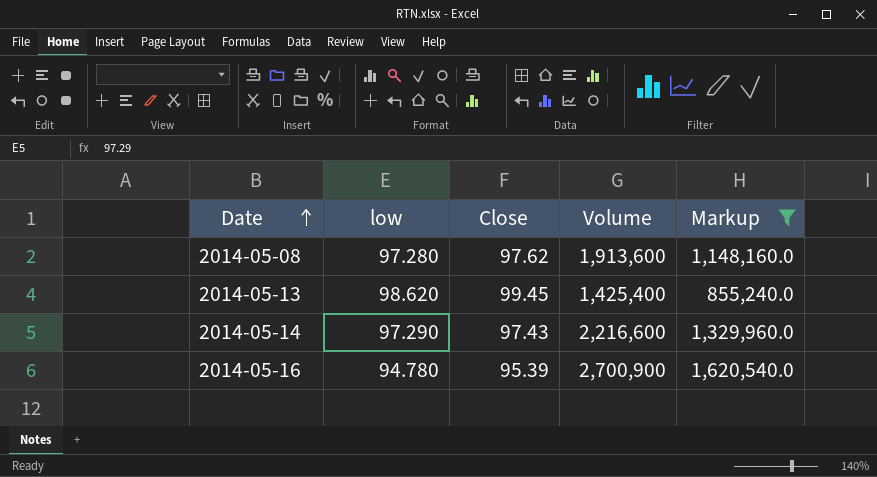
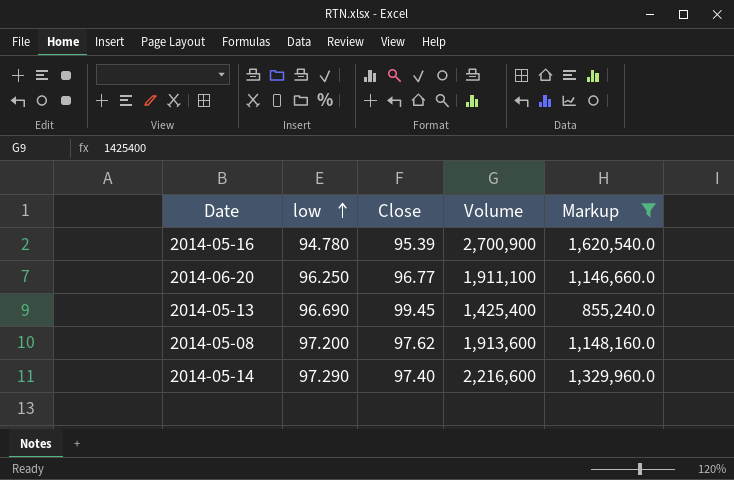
row order: Date ascending -> low ascending
row 2014-06-20: none -> 96.250 | 96.77 | 1,911,100 | 1,146,660.0
2014-05-13 | low: 98.620 -> 96.690
2014-05-08 | low: 97.280 -> 97.200
2014-05-14 | Close: 97.43 -> 97.40

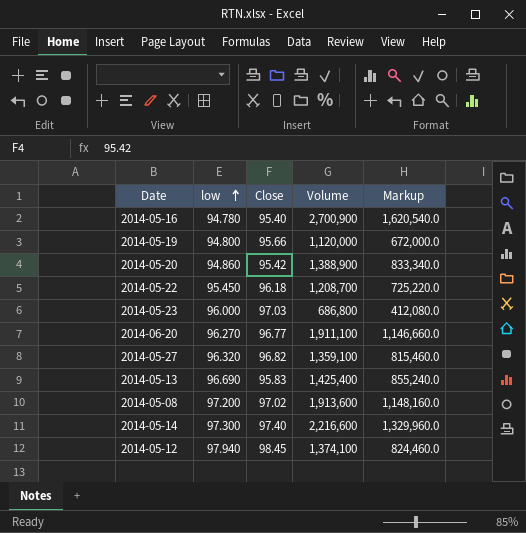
filter: Markup >= 855,240.0 -> none
2014-05-16 | Close: 95.39 -> 95.40
2014-06-20 | low: 96.250 -> 96.270
2014-05-13 | Close: 99.45 -> 95.83
2014-05-08 | Close: 97.62 -> 97.02
2014-05-14 | low: 97.290 -> 97.300

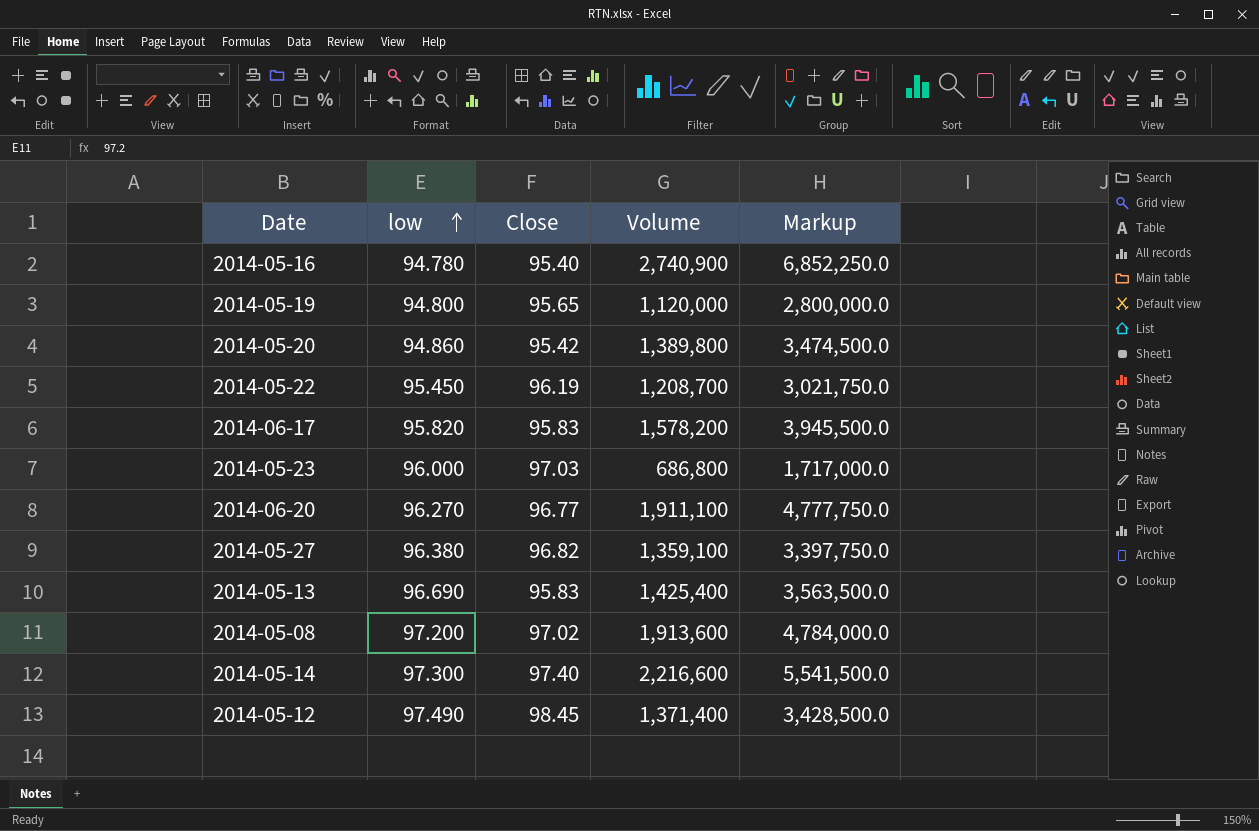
column Markup | formula: [Volume] * 0.6 -> [Volume] * 2.5
2014-05-16 | Volume: 2,700,900 -> 2,740,900
2014-05-19 | Close: 95.66 -> 95.65
2014-05-20 | Volume: 1,388,900 -> 1,389,800
2014-05-22 | Close: 96.18 -> 96.19
row 2014-06-17: none -> 95.820 | 95.83 | 1,578,200 | 3,945,500.0
2014-05-27 | low: 96.320 -> 96.380
2014-05-12 | low: 97.940 -> 97.490
2014-05-12 | Volume: 1,374,100 -> 1,371,400

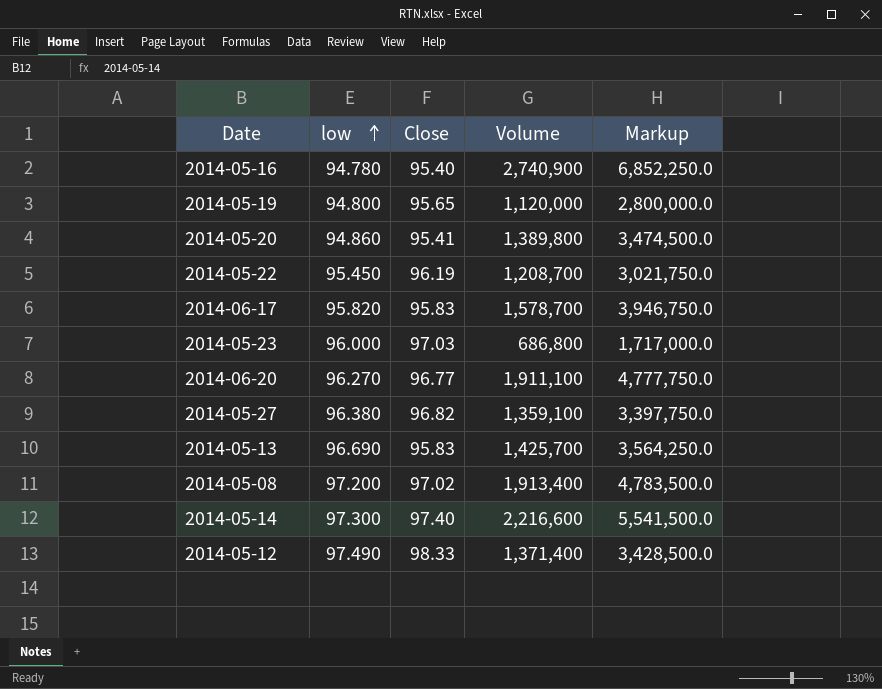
2014-05-20 | Close: 95.42 -> 95.41
2014-06-17 | Volume: 1,578,200 -> 1,578,700
2014-06-17 | Markup: 3,945,500.0 -> 3,946,750.0
2014-05-13 | Volume: 1,425,400 -> 1,425,700
2014-05-13 | Markup: 3,563,500.0 -> 3,564,250.0
2014-05-08 | Volume: 1,913,600 -> 1,913,400
2014-05-08 | Markup: 4,784,000.0 -> 4,783,500.0
2014-05-12 | Close: 98.45 -> 98.33

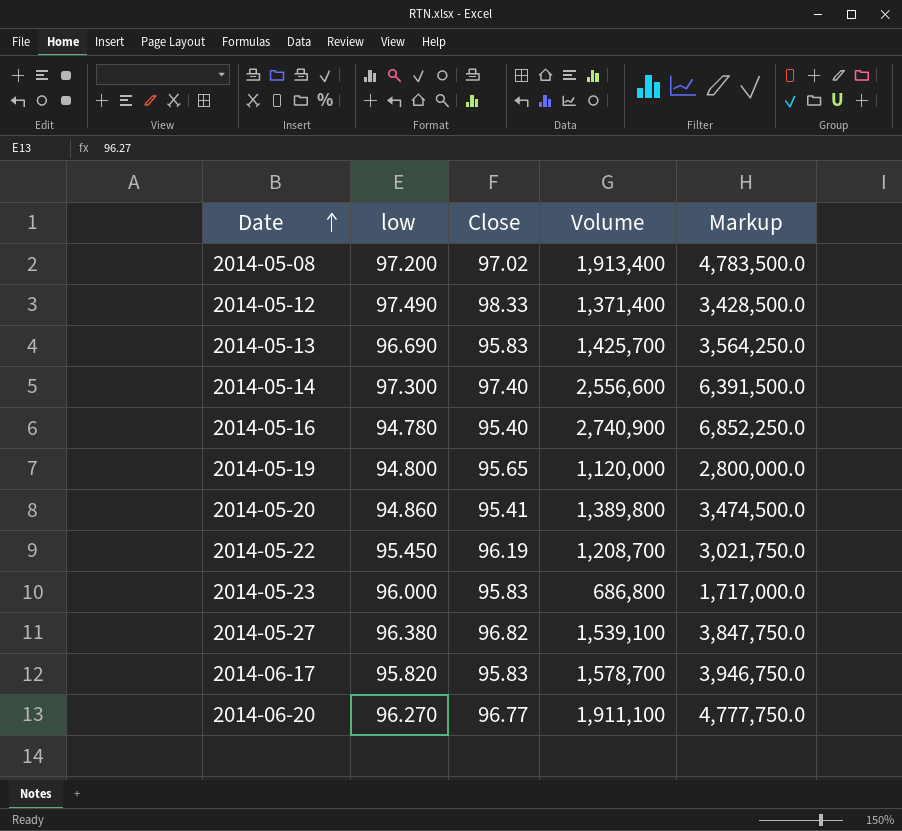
row order: low ascending -> Date ascending
2014-05-14 | Volume: 2,216,600 -> 2,556,600
2014-05-14 | Markup: 5,541,500.0 -> 6,391,500.0
2014-05-23 | Close: 97.03 -> 95.83
2014-05-27 | Volume: 1,359,100 -> 1,539,100
2014-05-27 | Markup: 3,397,750.0 -> 3,847,750.0

